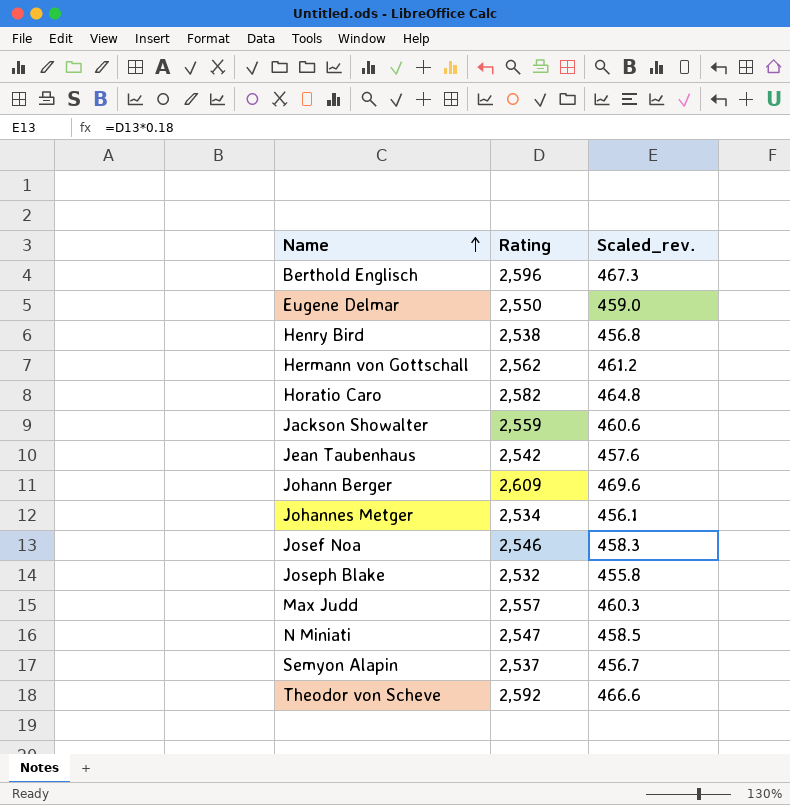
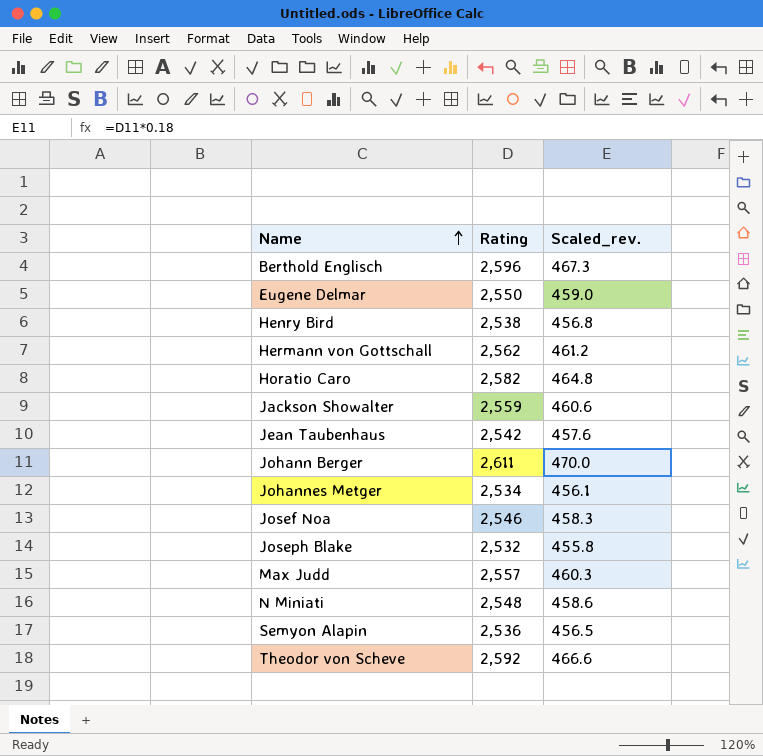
Johann Berger | Rating: 2,609 -> 2,611
Johann Berger | Scaled_rev.: 469.6 -> 470.0
N Miniati | Rating: 2,547 -> 2,548
N Miniati | Scaled_rev.: 458.5 -> 458.6
Semyon Alapin | Rating: 2,537 -> 2,536
Semyon Alapin | Scaled_rev.: 456.7 -> 456.5

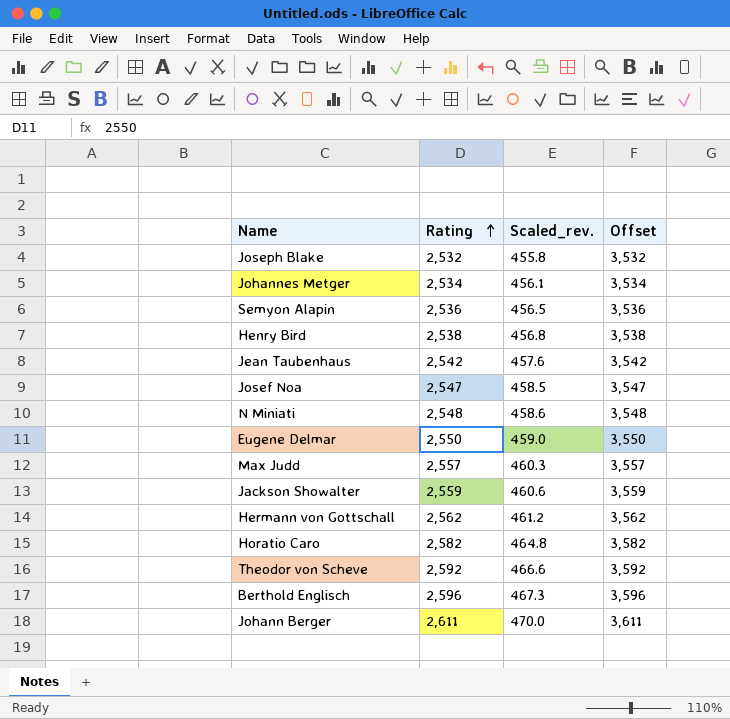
row order: Name ascending -> Rating ascending
column Offset | formula: none -> [Rating] + 1000
Josef Noa | Rating: 2,546 -> 2,547
Josef Noa | Scaled_rev.: 458.3 -> 458.5

